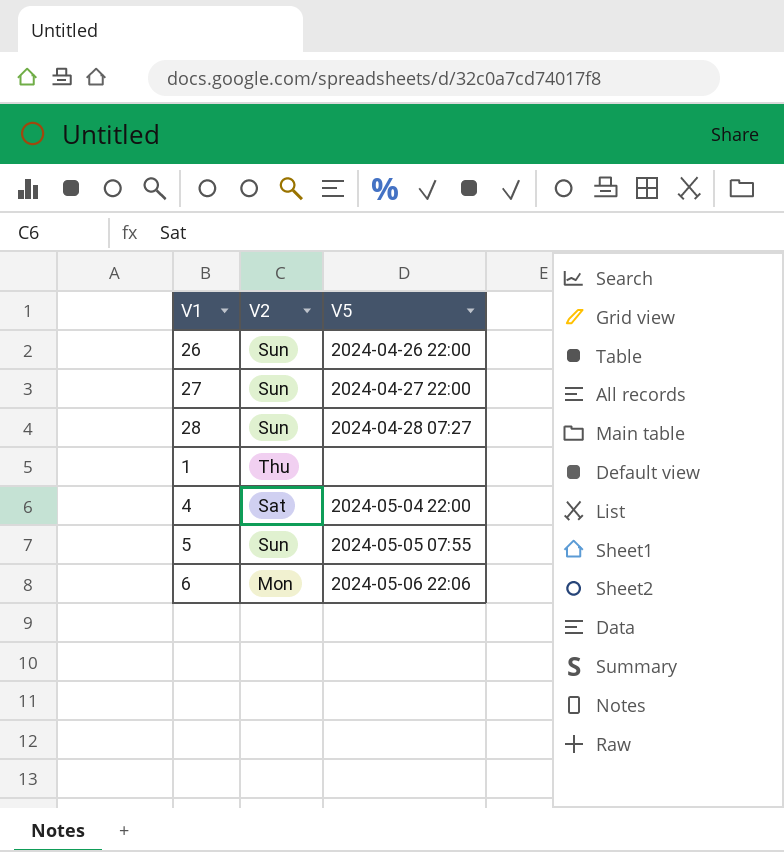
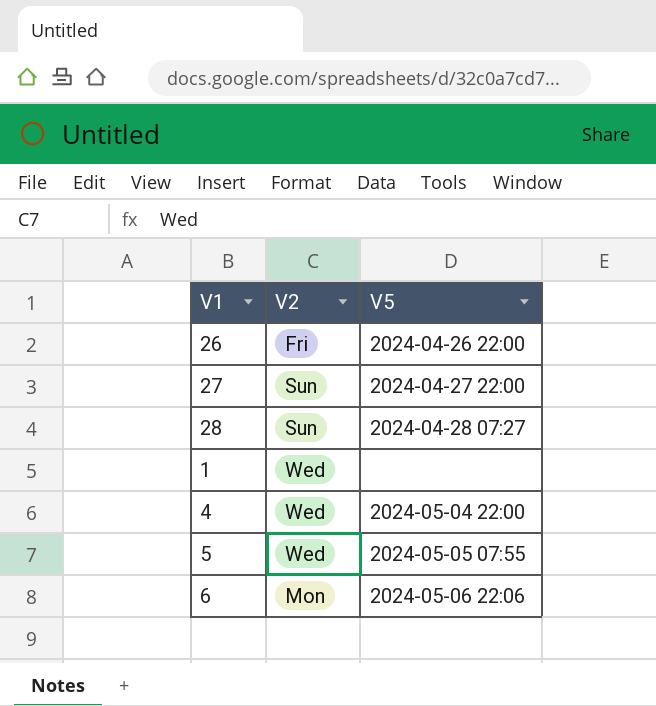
26 | V2: Sun -> Fri
1 | V2: Thu -> Wed
4 | V2: Sat -> Wed
5 | V2: Sun -> Wed

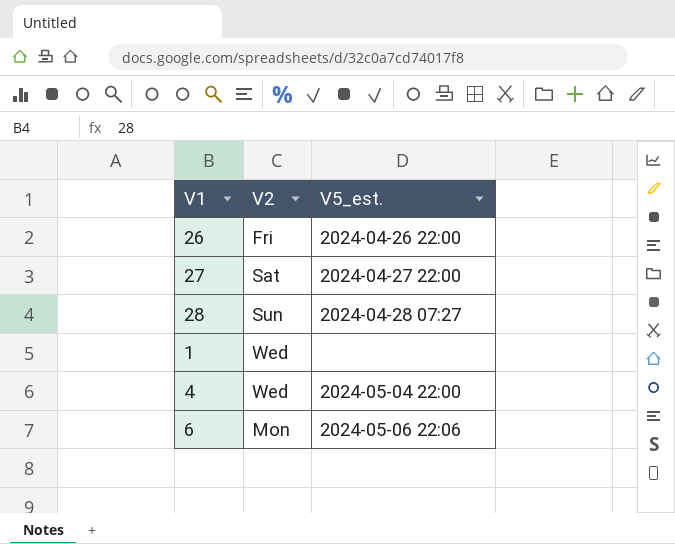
column name: V5 -> V5_est.
row 5: Wed | 2024-05-05 07:55 -> none
27 | V2: Sun -> Sat

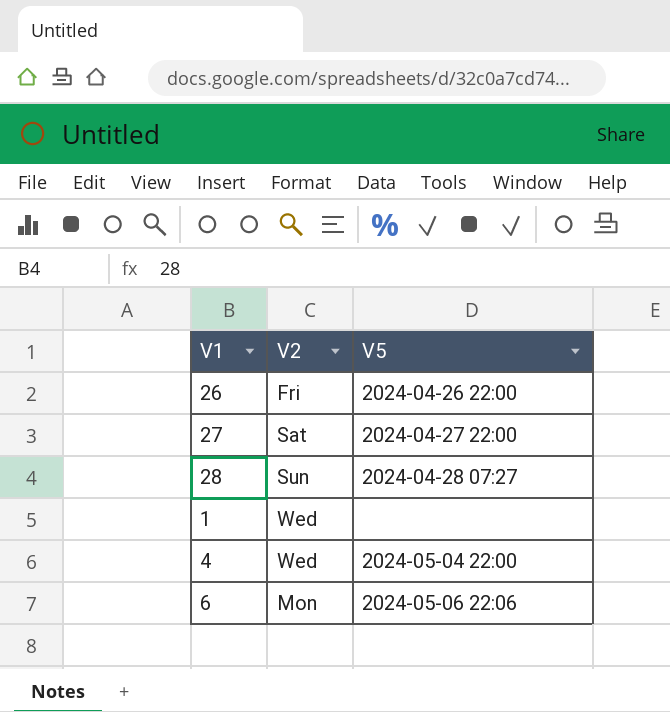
column name: V5_est. -> V5

